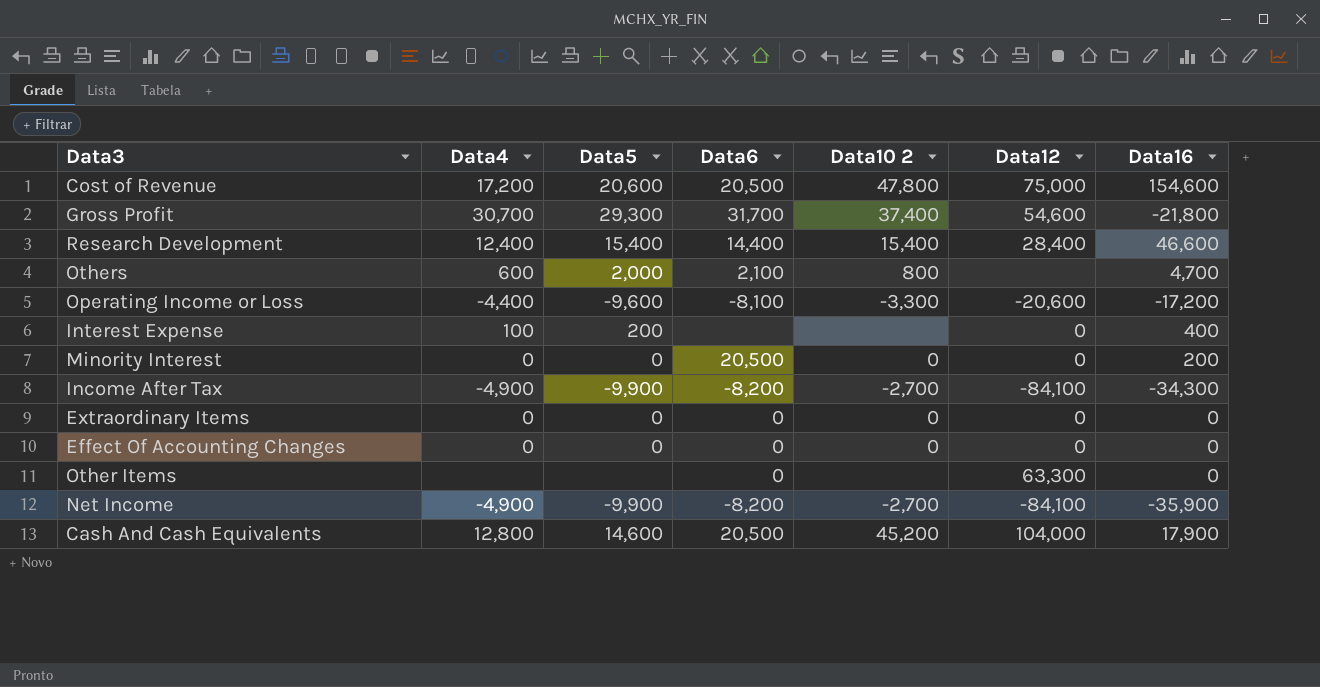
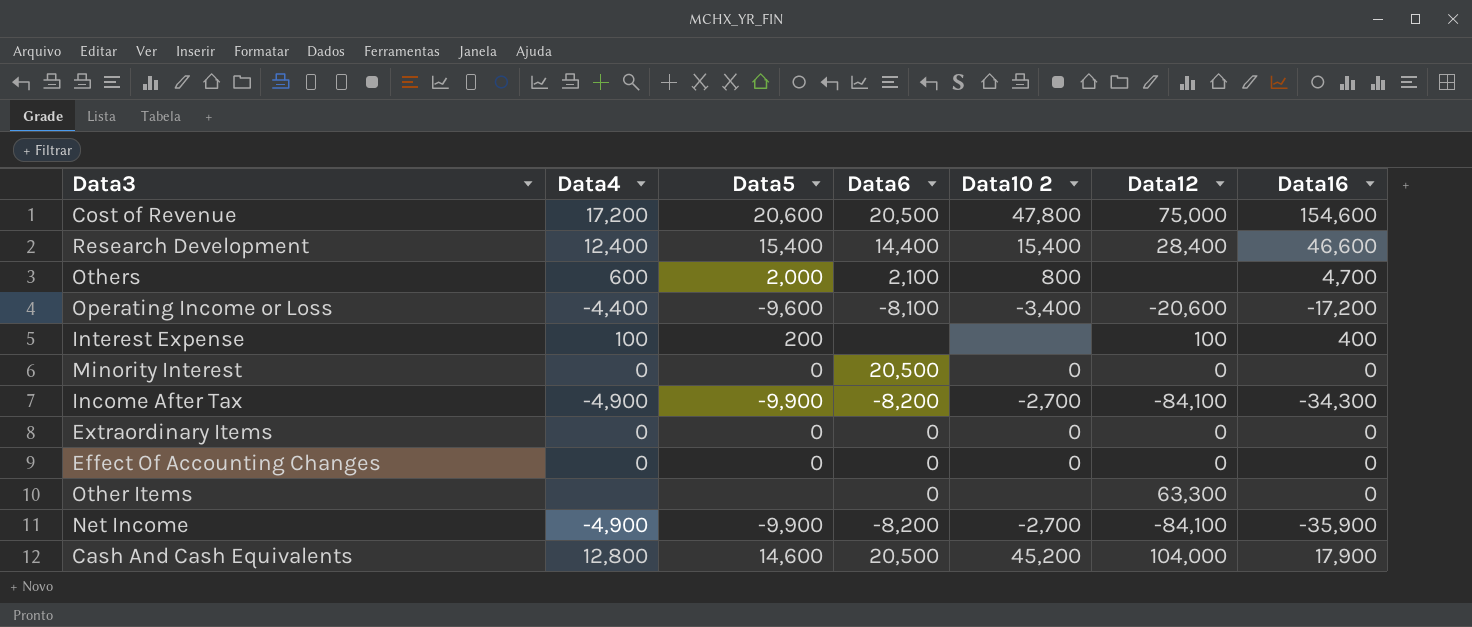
row Gross Profit: 30,700 | 29,300 | 31,700 | 37,400 | 54,600 | -21,800 -> none
Operating Income or Loss | Data10 2: -3,300 -> -3,400
Interest Expense | Data12: 0 -> 100
Minority Interest | Data16: 200 -> 0

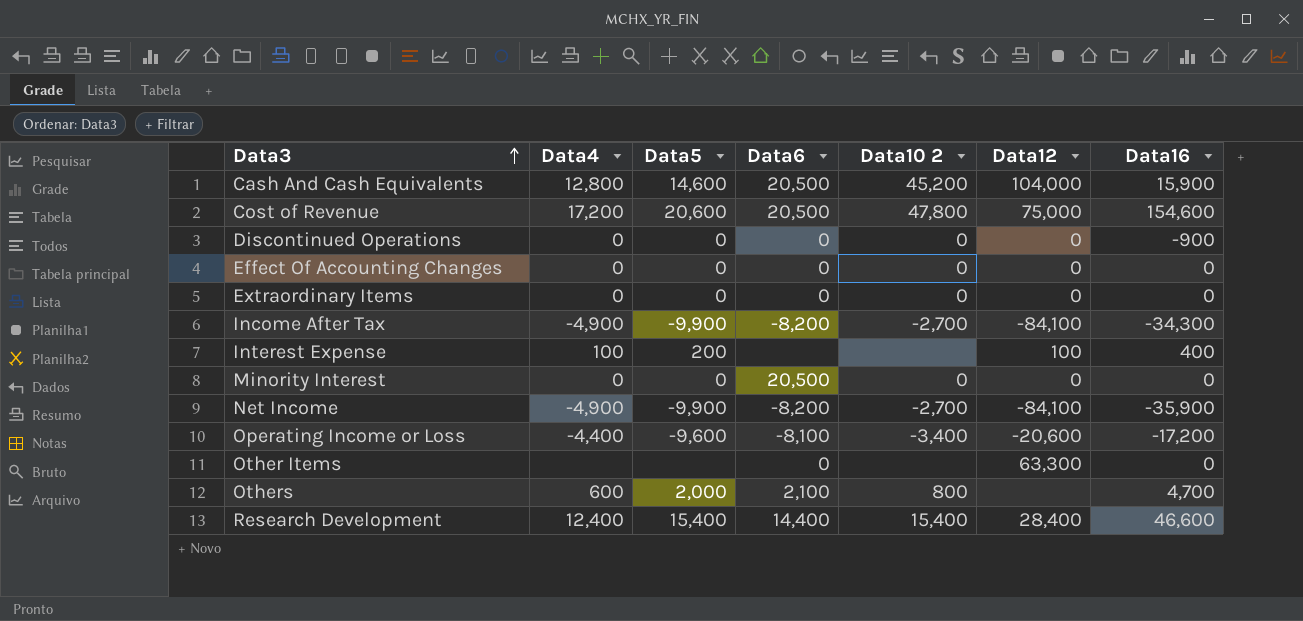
row order: none -> Data3 ascending
Cash And Cash Equivalents | Data16: 17,900 -> 15,900
row Discontinued Operations: none -> 0 | 0 | 0 | 0 | 0 | -900

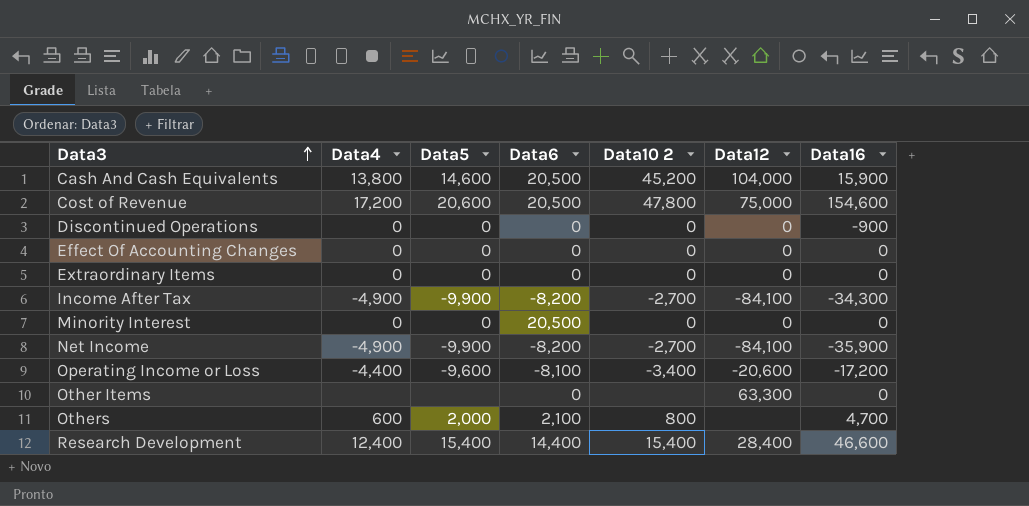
row Interest Expense: 100 | 200 | none | none | 100 | 400 -> none
Cash And Cash Equivalents | Data4: 12,800 -> 13,800

